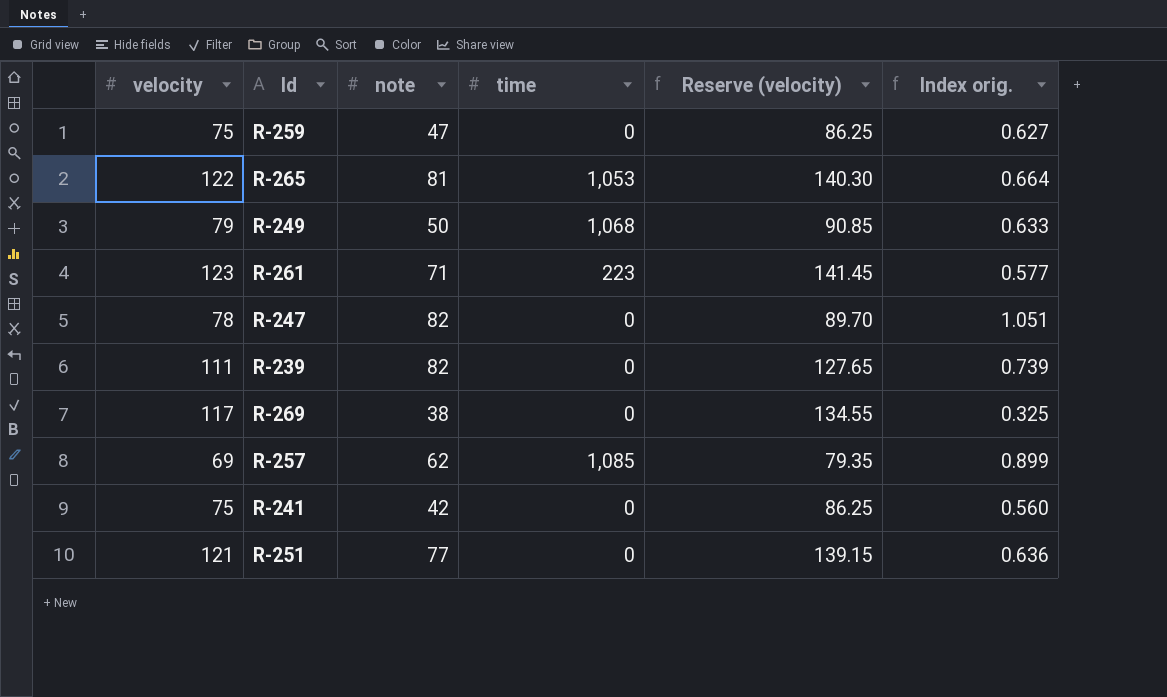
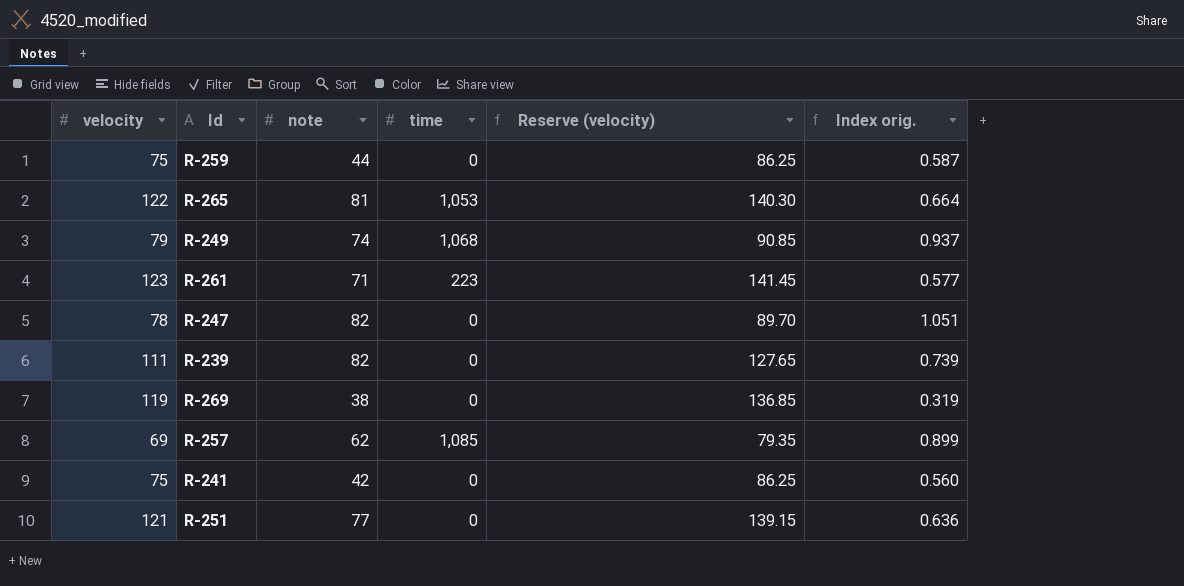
R-259 | note: 47 -> 44
R-259 | Index orig.: 0.627 -> 0.587
R-249 | note: 50 -> 74
R-249 | Index orig.: 0.633 -> 0.937
R-269 | velocity: 117 -> 119
R-269 | Reserve (velocity): 134.55 -> 136.85
R-269 | Index orig.: 0.325 -> 0.319

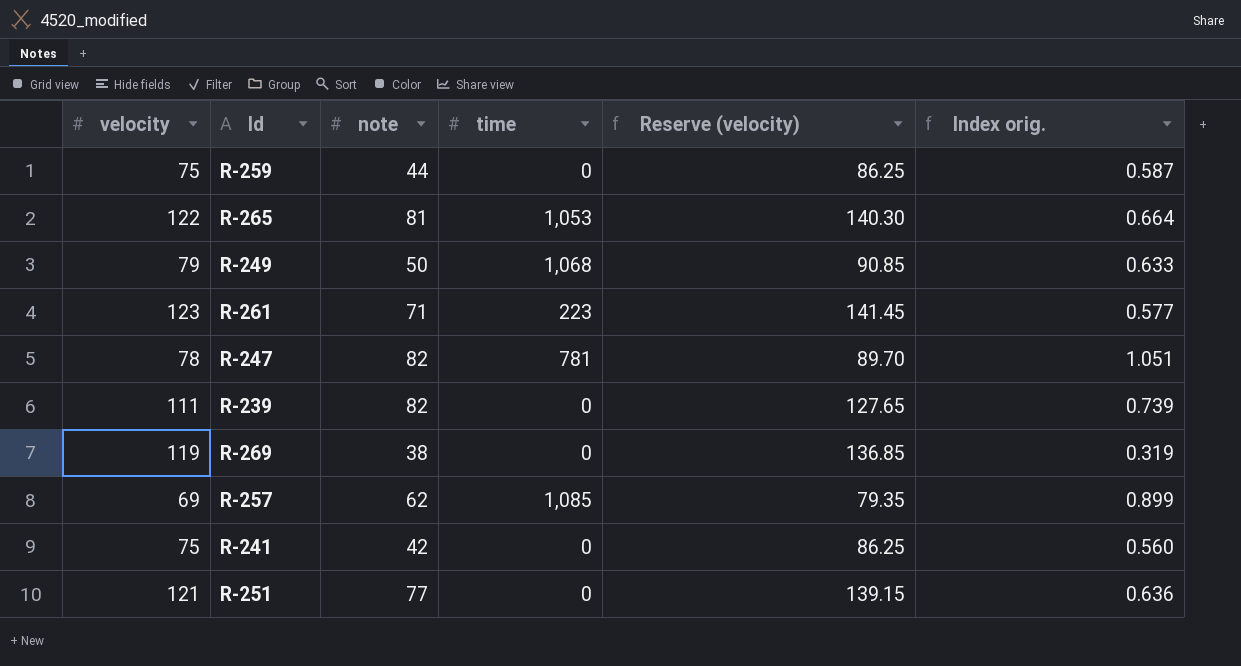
R-249 | note: 74 -> 50
R-249 | Index orig.: 0.937 -> 0.633
R-247 | time: 0 -> 781

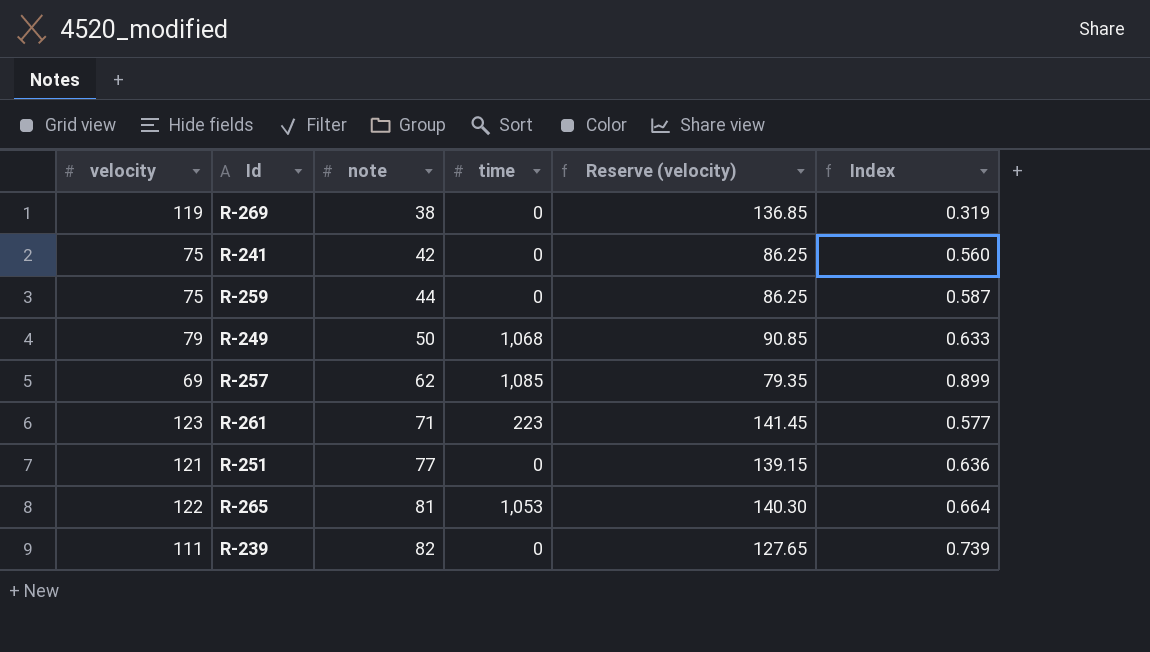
row order: none -> note ascending
column name: Index orig. -> Index
row R-247: 78 | 82 | 781 | 89.70 | 1.051 -> none

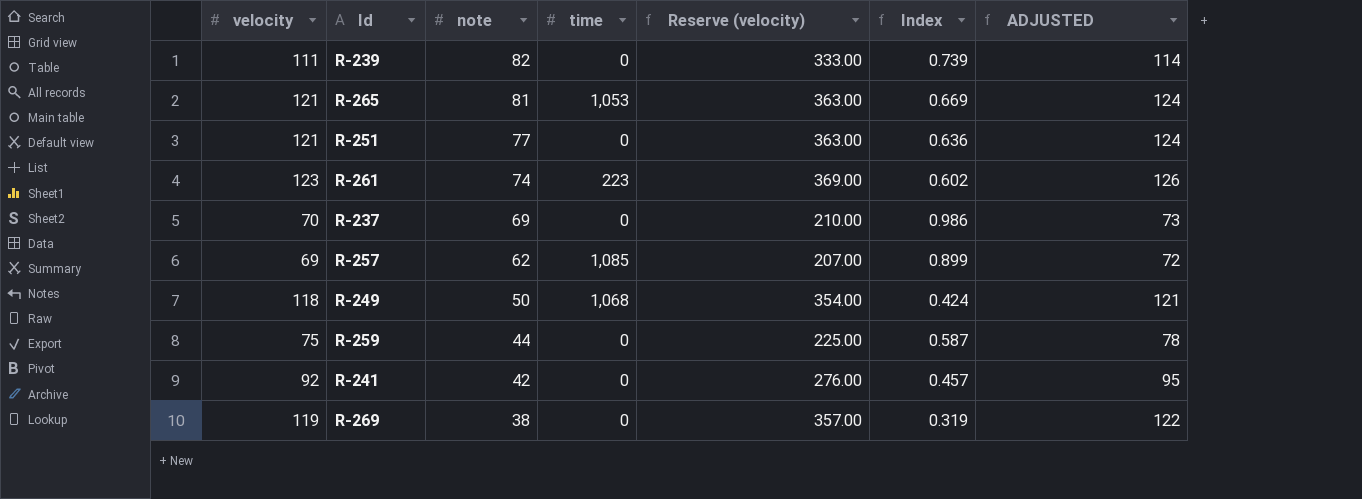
row order: note ascending -> note descending
column Reserve (velocity) | formula: [velocity] * 1.15 -> [velocity] * 3
column ADJUSTED | formula: none -> [velocity] + 3
R-265 | velocity: 122 -> 121
R-265 | Index: 0.664 -> 0.669
R-261 | note: 71 -> 74
R-261 | Index: 0.577 -> 0.602
row R-237: none -> 70 | 69 | 0 | 210.00 | 0.986 | 73
R-249 | velocity: 79 -> 118
R-249 | Index: 0.633 -> 0.424
R-241 | velocity: 75 -> 92
R-241 | Index: 0.560 -> 0.457

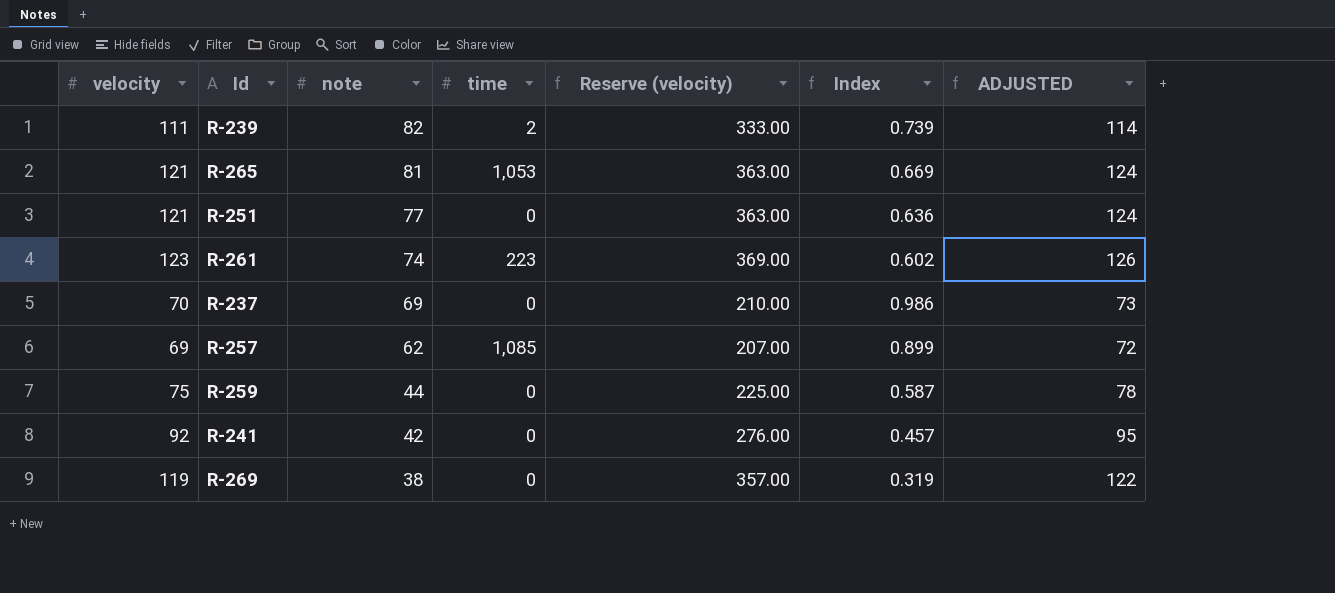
row R-249: 118 | 50 | 1,068 | 354.00 | 0.424 | 121 -> none
R-239 | time: 0 -> 2

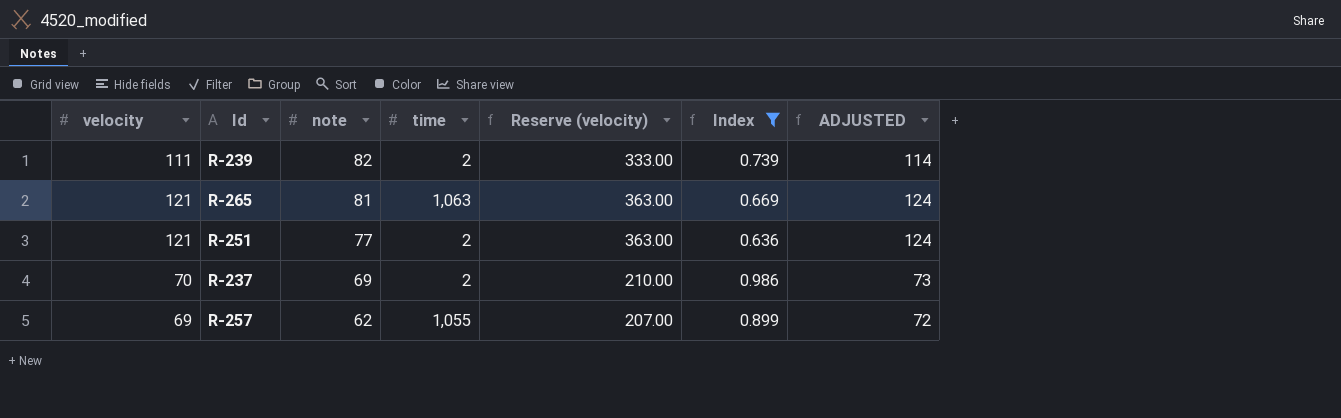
filter: none -> Index >= 0.636
R-265 | time: 1,053 -> 1,063
R-251 | time: 0 -> 2
R-237 | time: 0 -> 2
R-257 | time: 1,085 -> 1,055

